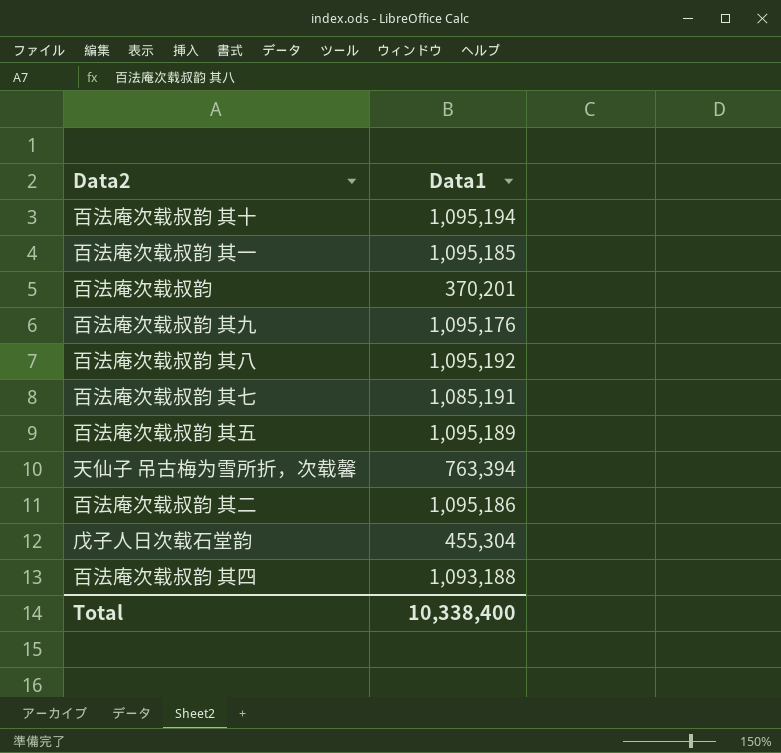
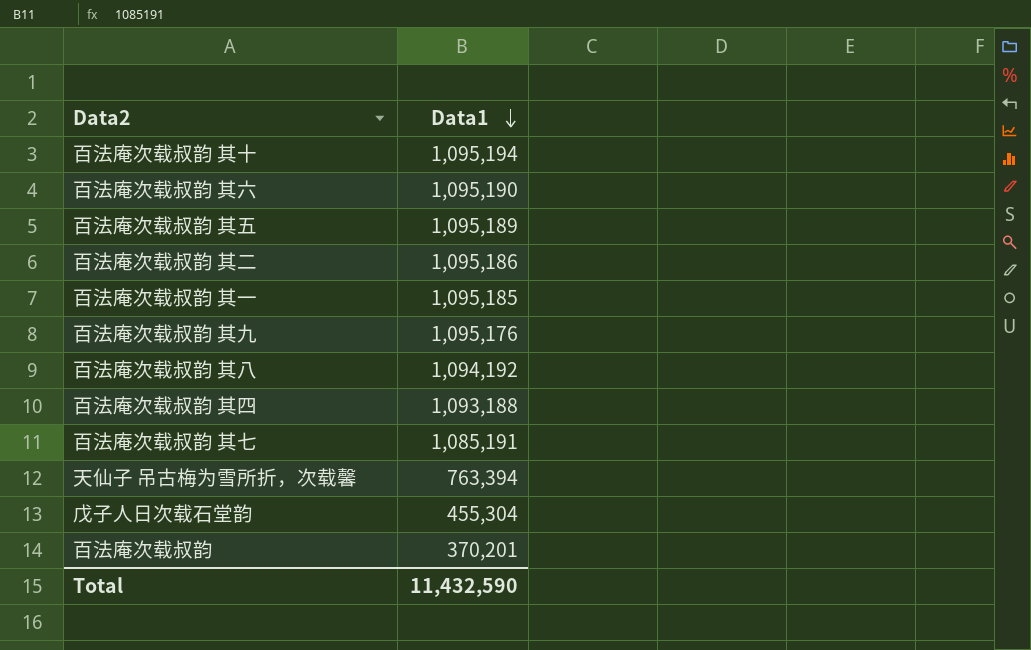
row order: none -> Data1 descending
row 百法庵次载叔韵 其六: none -> 1,095,190
百法庵次载叔韵 其八 | Data1: 1,095,192 -> 1,094,192
Total | Data1: 10,338,400 -> 11,432,590

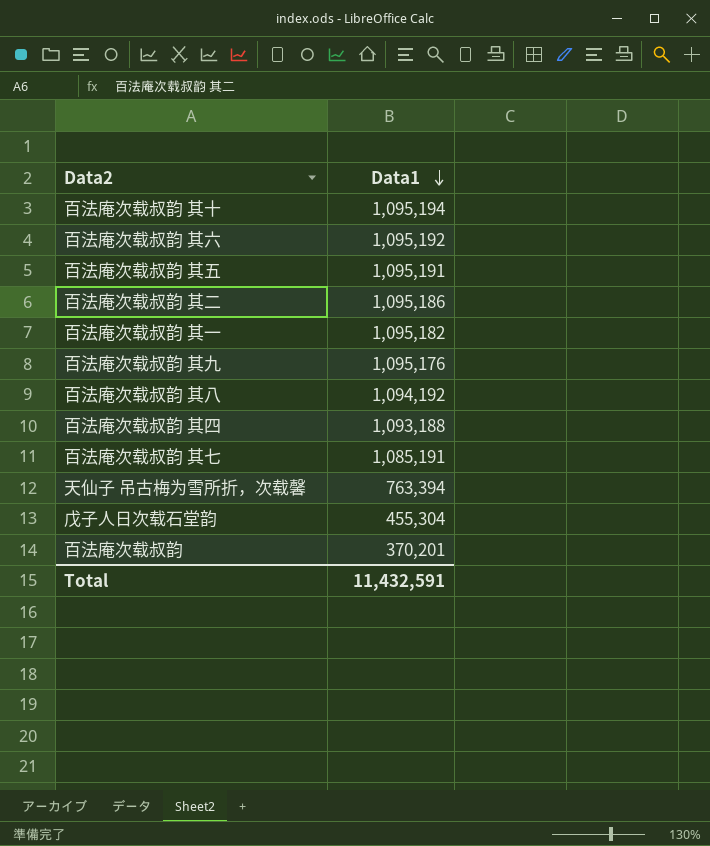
百法庵次载叔韵 其六 | Data1: 1,095,190 -> 1,095,192
百法庵次载叔韵 其五 | Data1: 1,095,189 -> 1,095,191
百法庵次载叔韵 其一 | Data1: 1,095,185 -> 1,095,182
Total | Data1: 11,432,590 -> 11,432,591

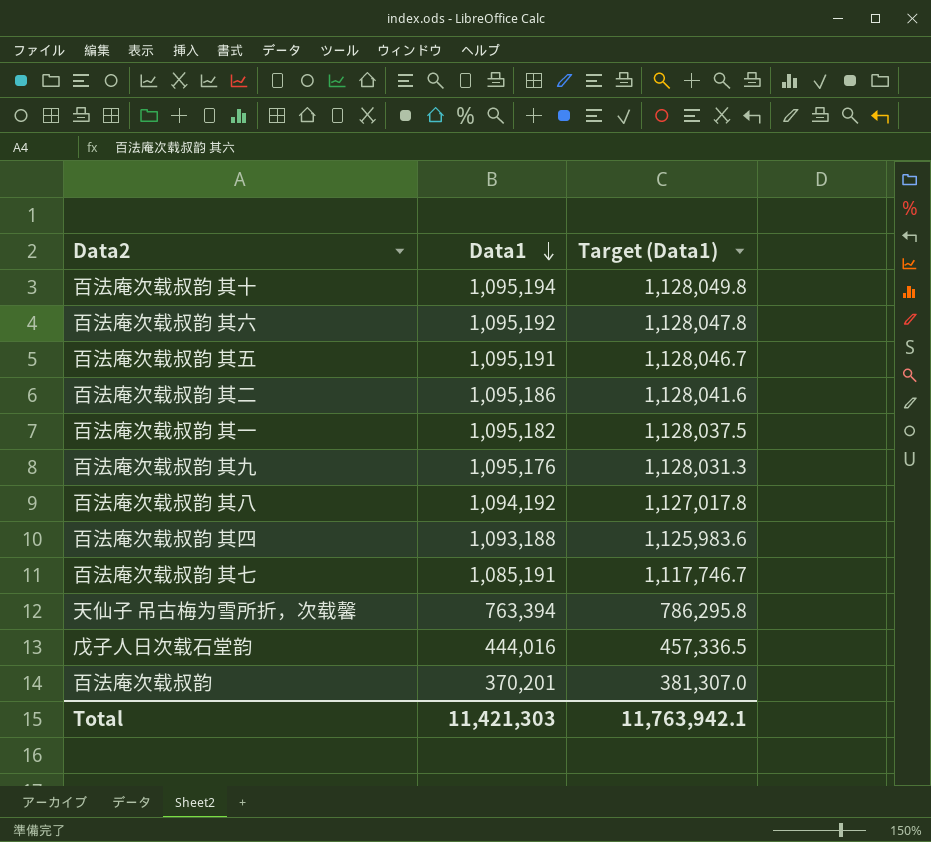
column Target (Data1) | formula: none -> [Data1] * 1.03
戊子人日次载石堂韵 | Data1: 455,304 -> 444,016
Total | Data1: 11,432,591 -> 11,421,303

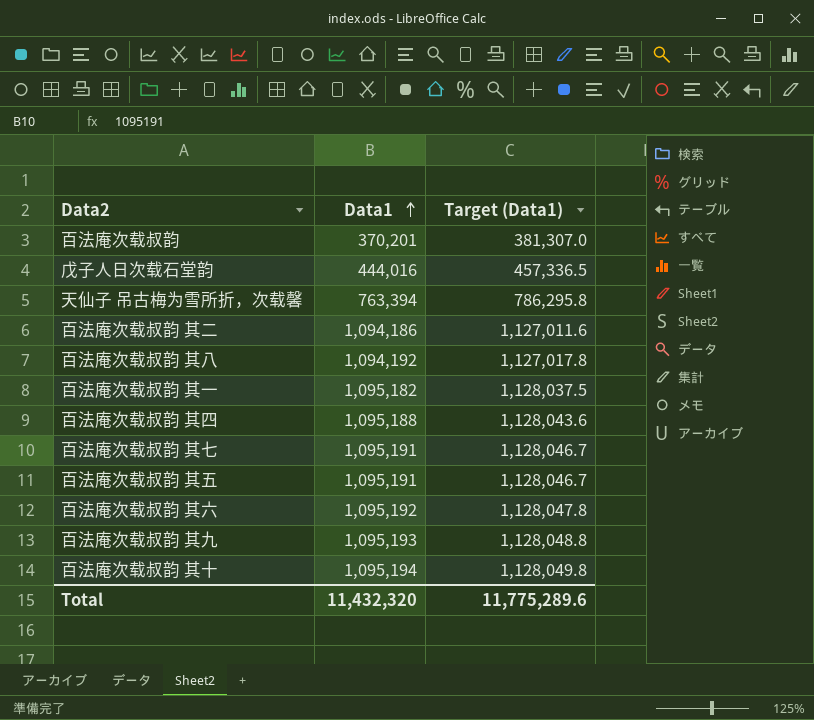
row order: Data1 descending -> Data1 ascending
百法庵次载叔韵 其二 | Data1: 1,095,186 -> 1,094,186
百法庵次载叔韵 其二 | Target (Data1): 1,128,041.6 -> 1,127,011.6
百法庵次载叔韵 其四 | Data1: 1,093,188 -> 1,095,188
百法庵次载叔韵 其四 | Target (Data1): 1,125,983.6 -> 1,128,043.6
百法庵次载叔韵 其七 | Data1: 1,085,191 -> 1,095,191
百法庵次载叔韵 其七 | Target (Data1): 1,117,746.7 -> 1,128,046.7
百法庵次载叔韵 其九 | Data1: 1,095,176 -> 1,095,193
百法庵次载叔韵 其九 | Target (Data1): 1,128,031.3 -> 1,128,048.8
Total | Data1: 11,421,303 -> 11,432,320
Total | Target (Data1): 11,763,942.1 -> 11,775,289.6

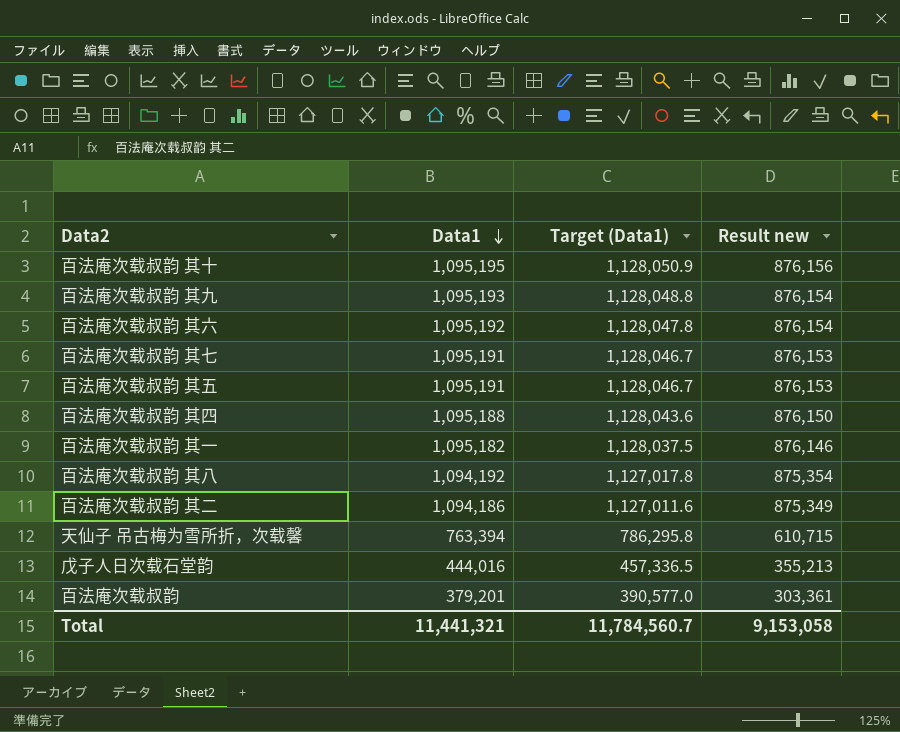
row order: Data1 ascending -> Data1 descending
column Result new | formula: none -> [Data1] * 0.8
百法庵次载叔韵 其十 | Data1: 1,095,194 -> 1,095,195
百法庵次载叔韵 其十 | Target (Data1): 1,128,049.8 -> 1,128,050.9
百法庵次载叔韵 | Data1: 370,201 -> 379,201
百法庵次载叔韵 | Target (Data1): 381,307.0 -> 390,577.0
Total | Data1: 11,432,320 -> 11,441,321
Total | Target (Data1): 11,775,289.6 -> 11,784,560.7

